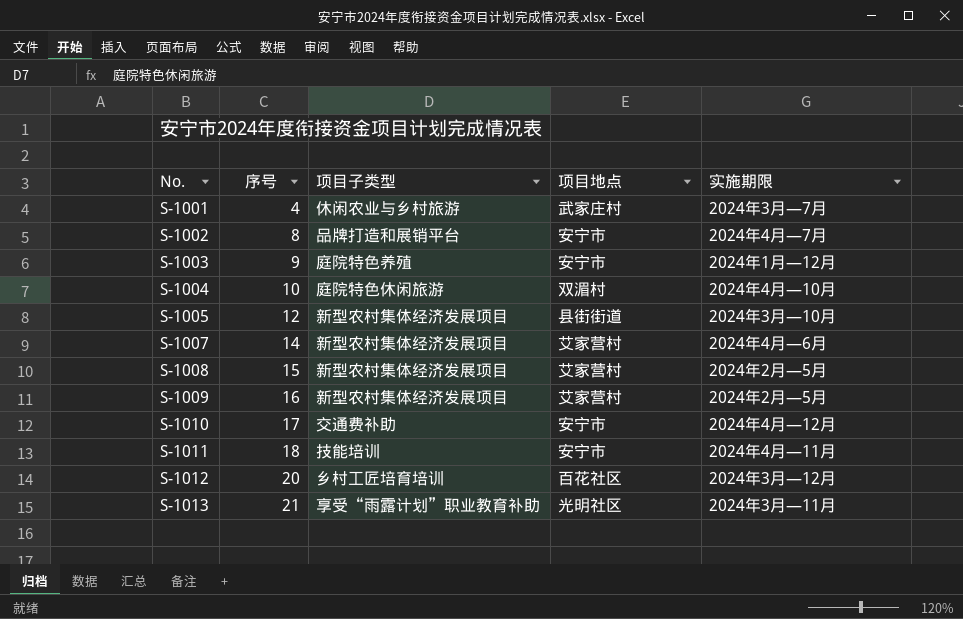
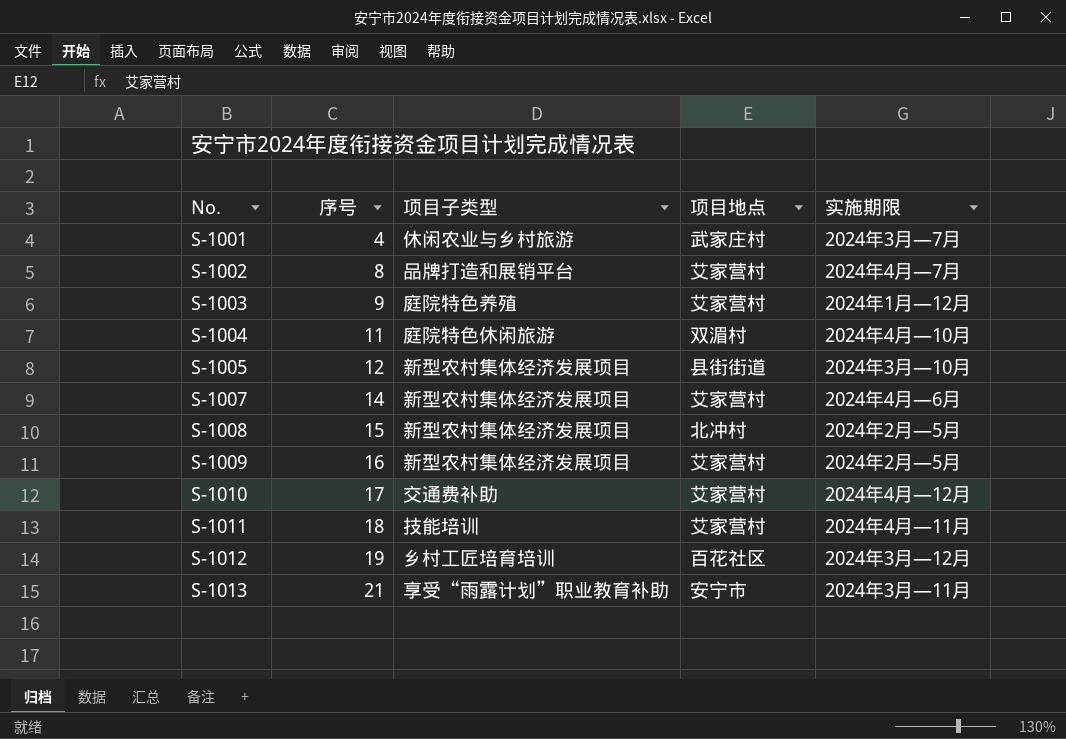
S-1002 | 项目地点: 安宁市 -> 艾家营村
S-1003 | 项目地点: 安宁市 -> 艾家营村
S-1004 | 序号: 10 -> 11
S-1008 | 项目地点: 艾家营村 -> 北冲村
S-1010 | 项目地点: 安宁市 -> 艾家营村
S-1011 | 项目地点: 安宁市 -> 艾家营村
S-1012 | 序号: 20 -> 19
S-1013 | 项目地点: 光明社区 -> 安宁市

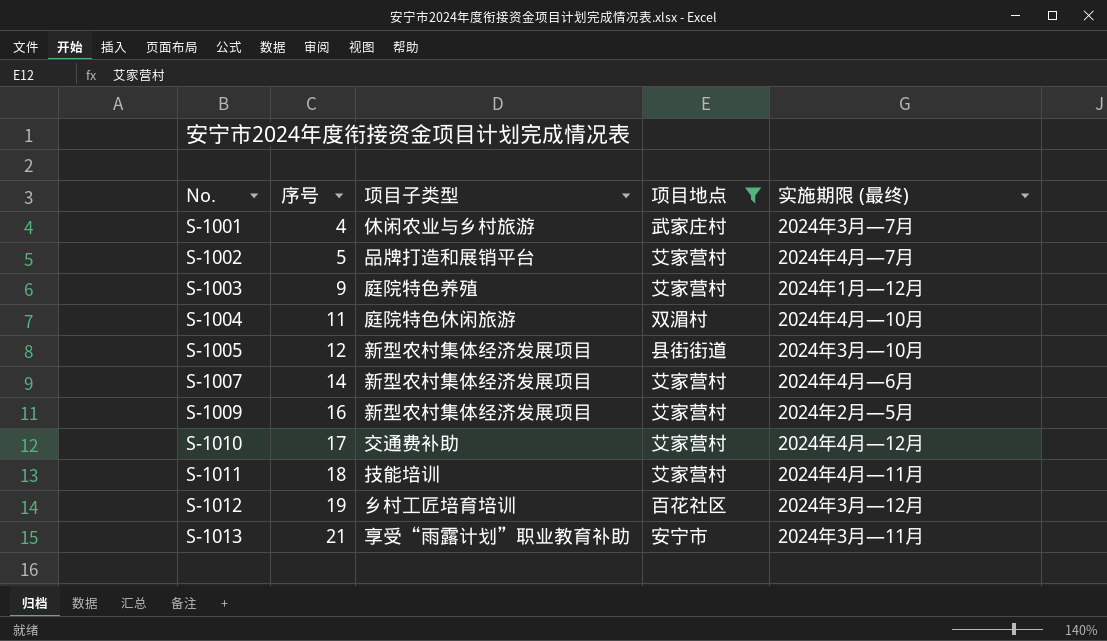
filter: none -> 项目地点 != 北冲村
column name: 实施期限 -> 实施期限 (最终)
S-1002 | 序号: 8 -> 5

